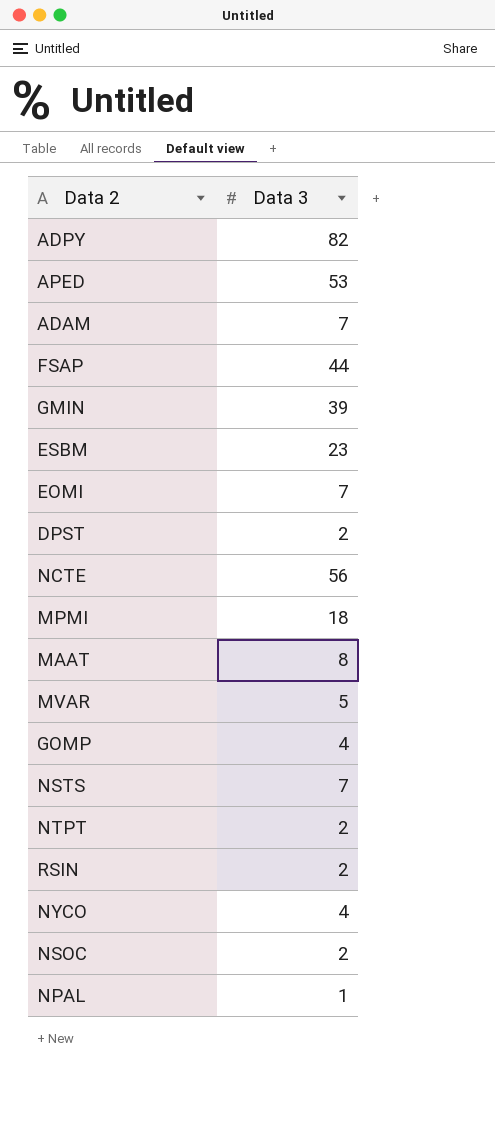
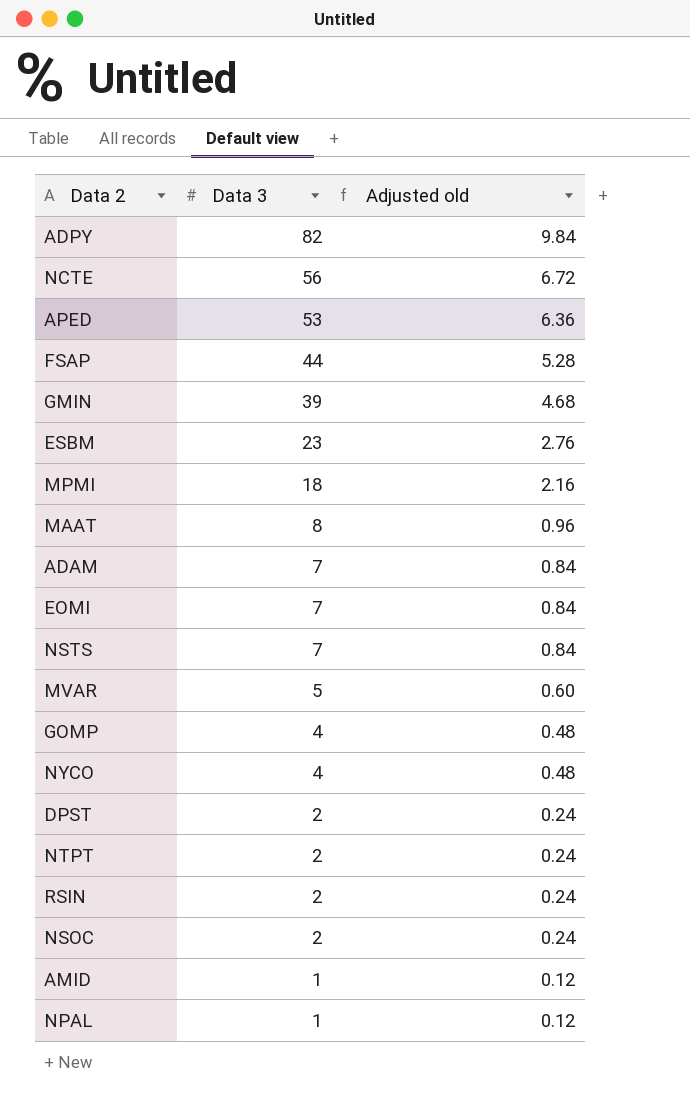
row order: none -> Data 3 descending
column Adjusted old | formula: none -> [Data 3] * 0.12
row AMID: none -> 1 | 0.12

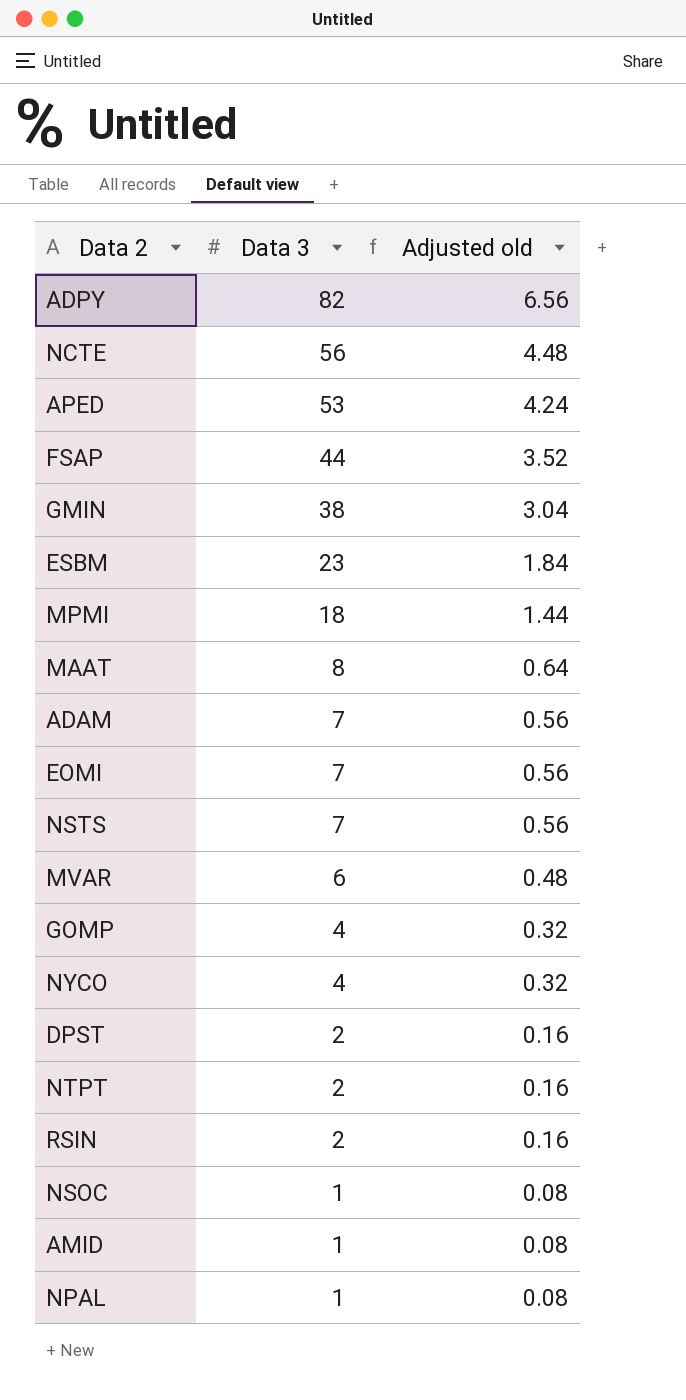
column Adjusted old | formula: [Data 3] * 0.12 -> [Data 3] * 0.08
GMIN | Data 3: 39 -> 38
MVAR | Data 3: 5 -> 6
NSOC | Data 3: 2 -> 1

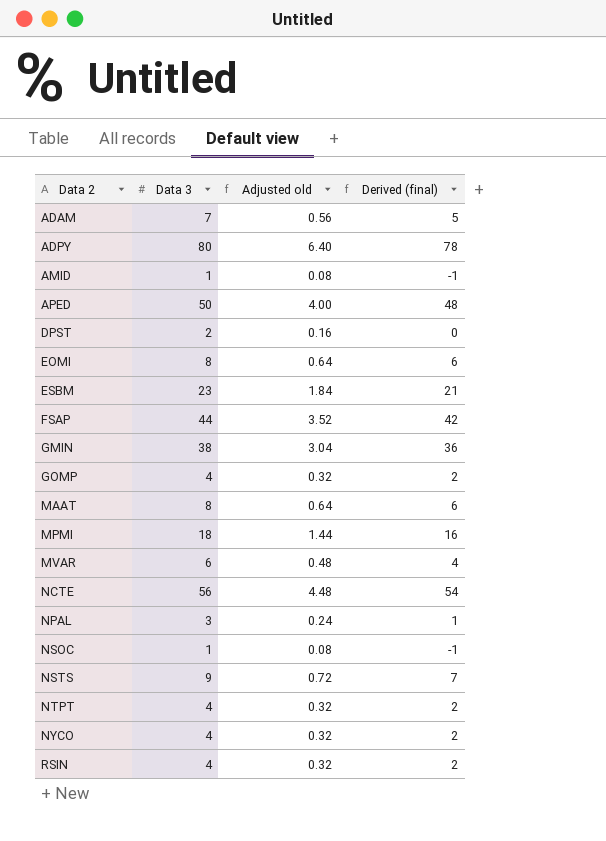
row order: Data 3 descending -> Data 2 ascending
column Derived (final) | formula: none -> [Data 3] - 2
ADPY | Data 3: 82 -> 80
ADPY | Adjusted old: 6.56 -> 6.40
APED | Data 3: 53 -> 50
APED | Adjusted old: 4.24 -> 4.00
EOMI | Data 3: 7 -> 8
EOMI | Adjusted old: 0.56 -> 0.64
NPAL | Data 3: 1 -> 3
NPAL | Adjusted old: 0.08 -> 0.24
NSTS | Data 3: 7 -> 9
NSTS | Adjusted old: 0.56 -> 0.72
NTPT | Data 3: 2 -> 4
NTPT | Adjusted old: 0.16 -> 0.32
RSIN | Data 3: 2 -> 4
RSIN | Adjusted old: 0.16 -> 0.32

